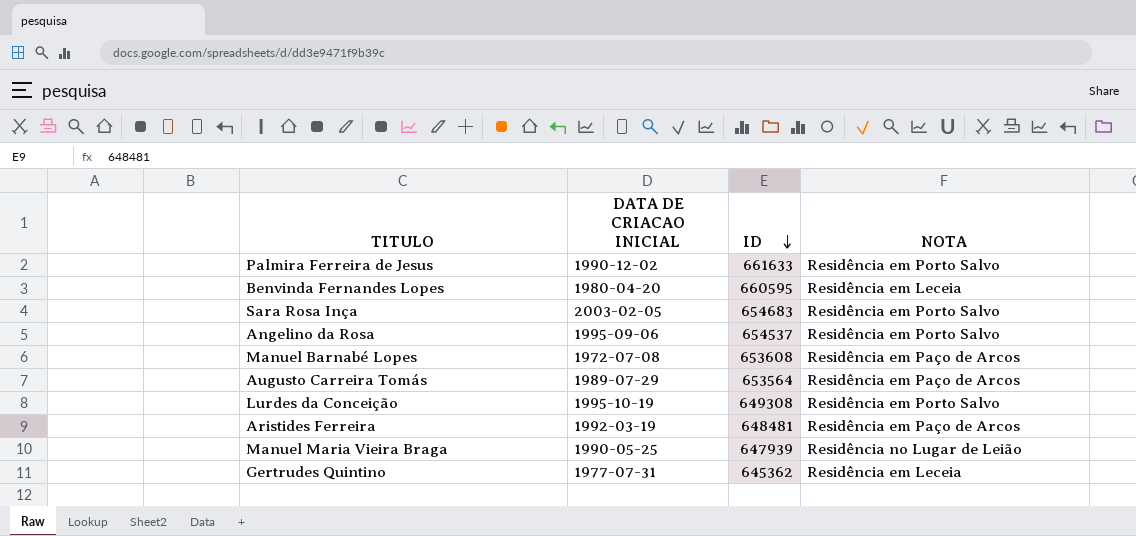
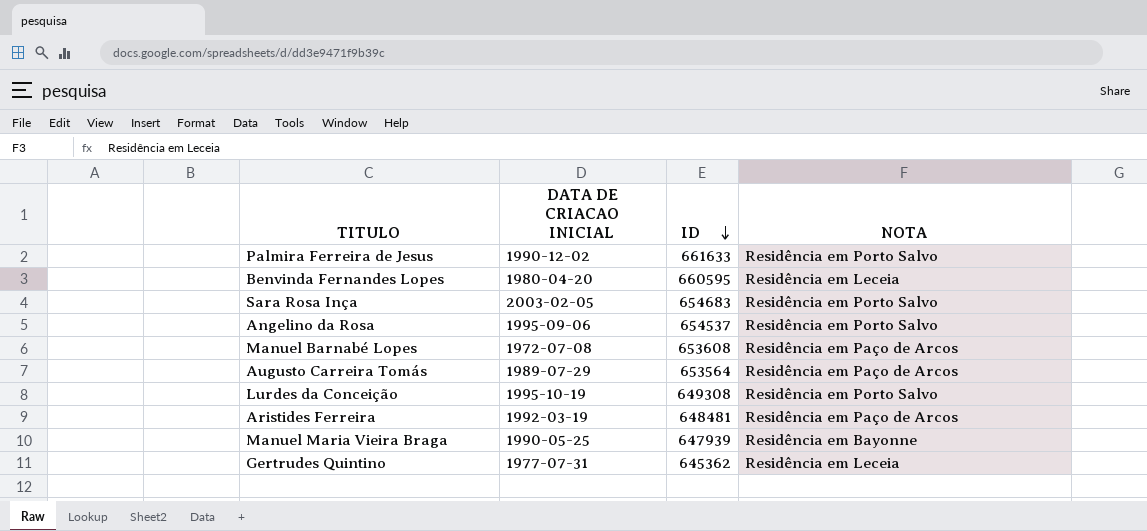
Manuel Maria Vieira Braga | NOTA: Residência no Lugar de Leião -> Residência em Bayonne

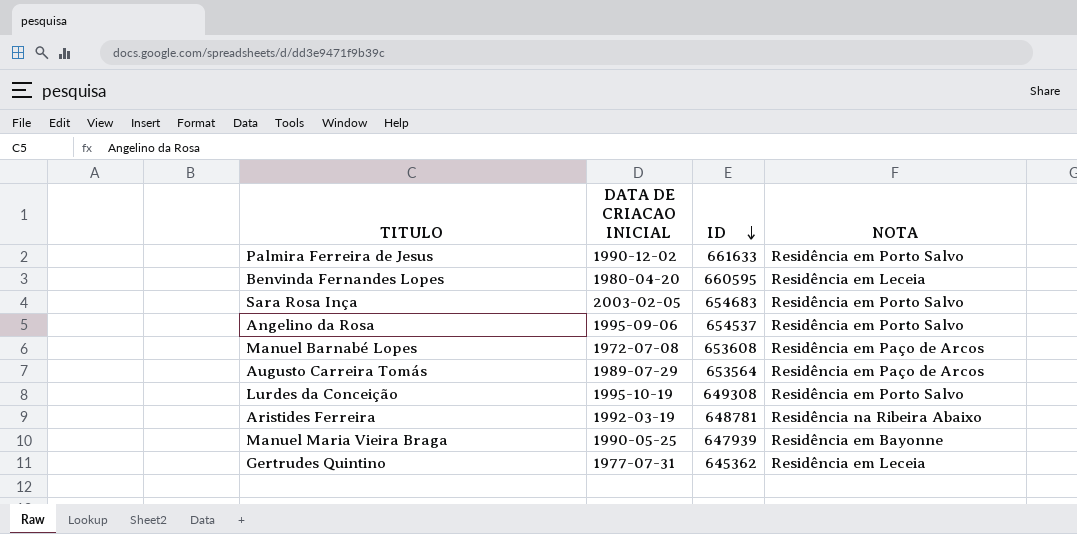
Aristides Ferreira | ID: 648481 -> 648781
Aristides Ferreira | NOTA: Residência em Paço de Arcos -> Residência na Ribeira Abaixo

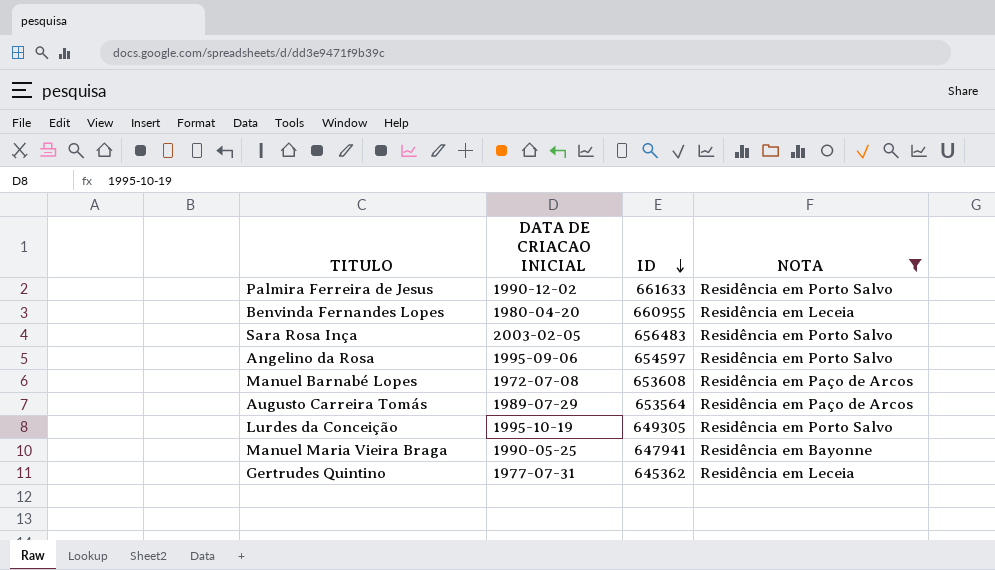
filter: none -> NOTA != Residência na Ribeira Abaixo
Benvinda Fernandes Lopes | ID: 660595 -> 660955
Sara Rosa Inça | ID: 654683 -> 656483
Angelino da Rosa | ID: 654537 -> 654597
Lurdes da Conceição | ID: 649308 -> 649305
Manuel Maria Vieira Braga | ID: 647939 -> 647941

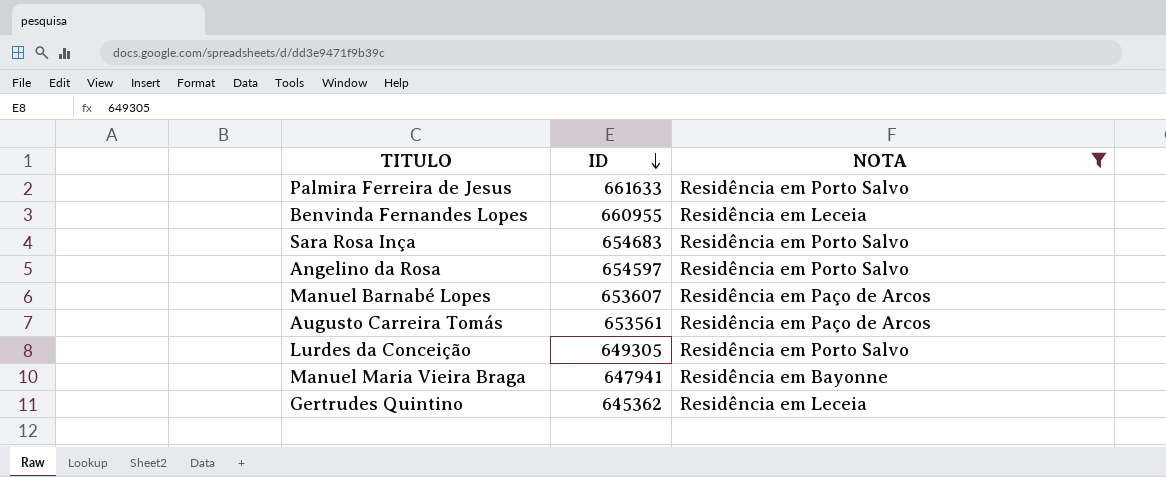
column DATA DE CRIACAO INICIAL | position: 2 -> none
Sara Rosa Inça | ID: 656483 -> 654683
Manuel Barnabé Lopes | ID: 653608 -> 653607
Augusto Carreira Tomás | ID: 653564 -> 653561

